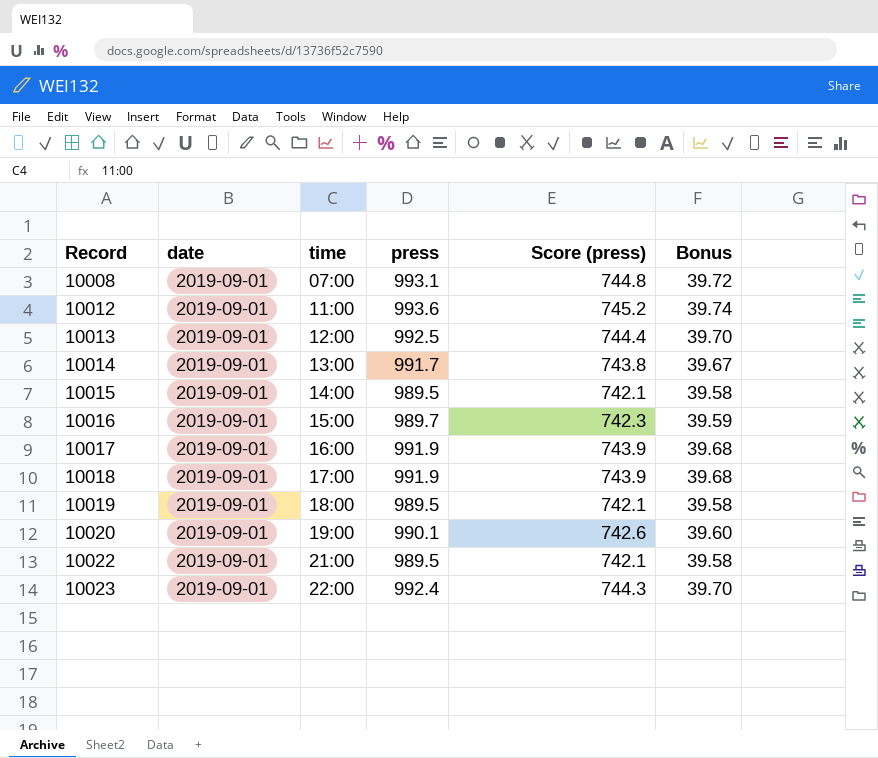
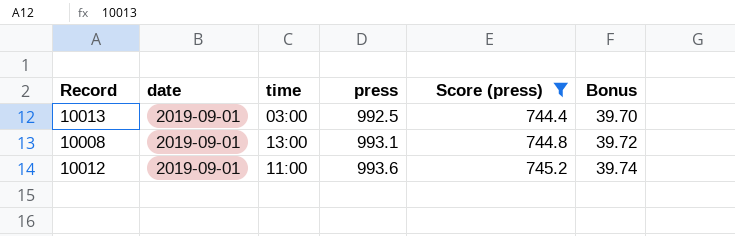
filter: none -> Score (press) >= 744.4
row order: Record ascending -> press ascending
10013 | time: 12:00 -> 03:00
10008 | time: 07:00 -> 13:00

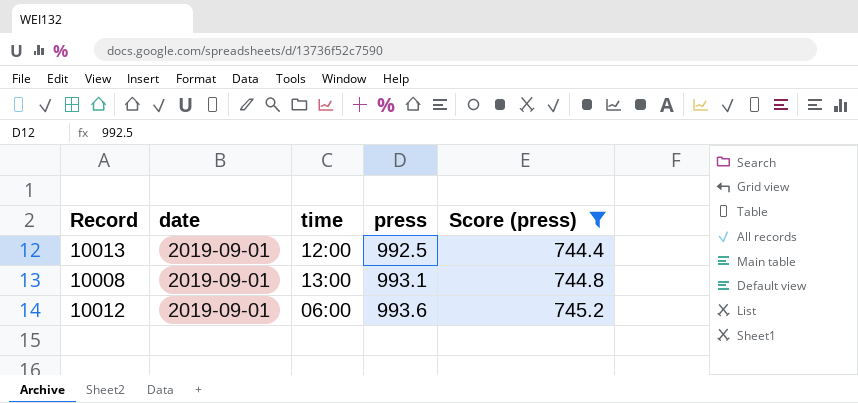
column Bonus | formula: [press] * 0.04 -> none
10013 | time: 03:00 -> 12:00
10012 | time: 11:00 -> 06:00

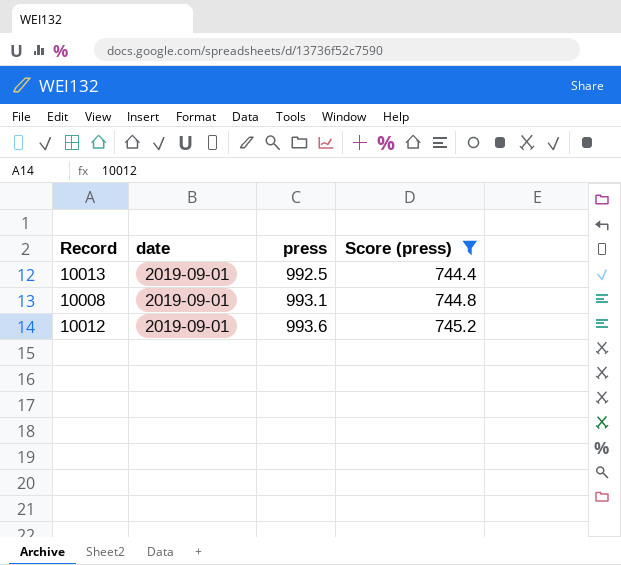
column time | position: 3 -> none

